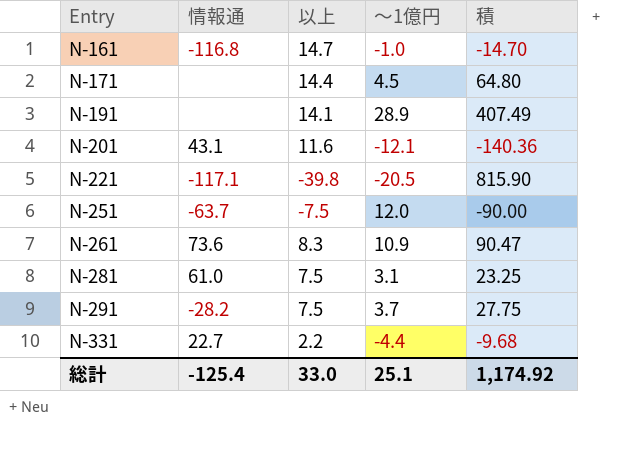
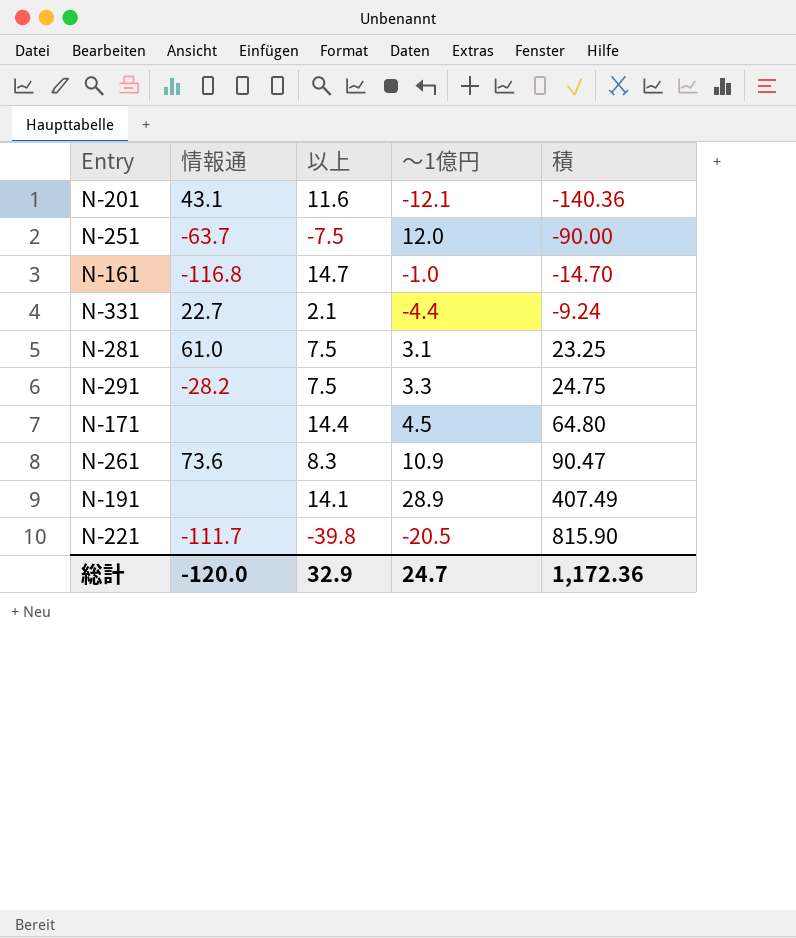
row order: Entry ascending -> 積 ascending
N-331 | 以上: 2.2 -> 2.1
N-331 | 積: -9.68 -> -9.24
N-291 | ～1億円: 3.7 -> 3.3
N-291 | 積: 27.75 -> 24.75
N-221 | 情報通: -117.1 -> -111.7
総計 | 情報通: -125.4 -> -120.0
総計 | 以上: 33.0 -> 32.9
総計 | ～1億円: 25.1 -> 24.7
総計 | 積: 1,174.92 -> 1,172.36

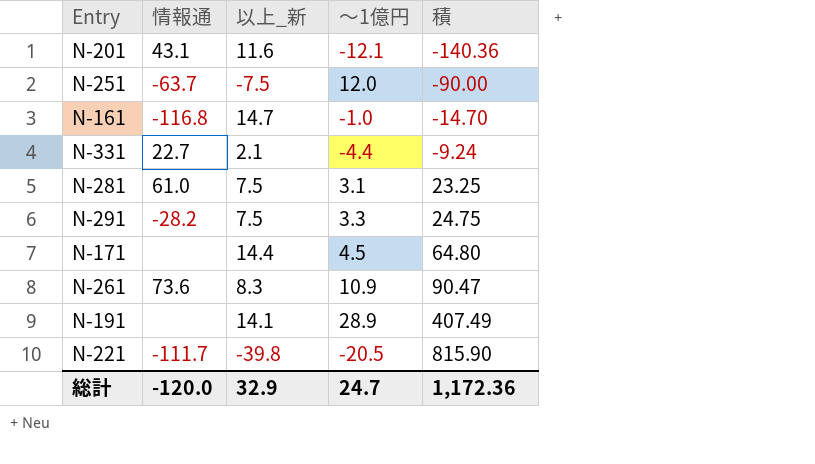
column name: 以上 -> 以上_新

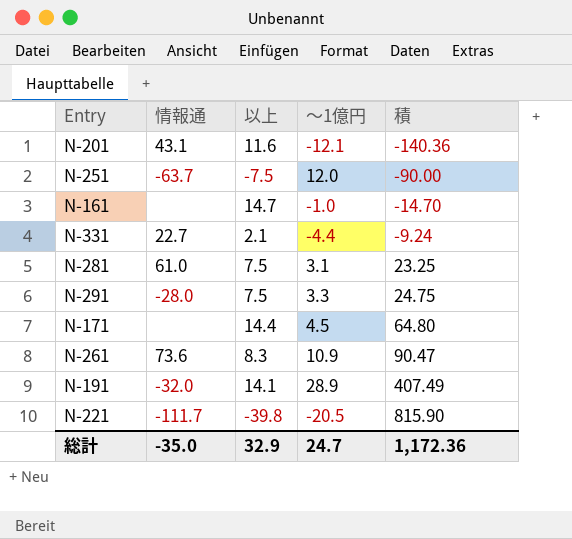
column name: 以上_新 -> 以上
N-161 | 情報通: -116.8 -> none
N-291 | 情報通: -28.2 -> -28.0
N-191 | 情報通: none -> -32.0
総計 | 情報通: -120.0 -> -35.0

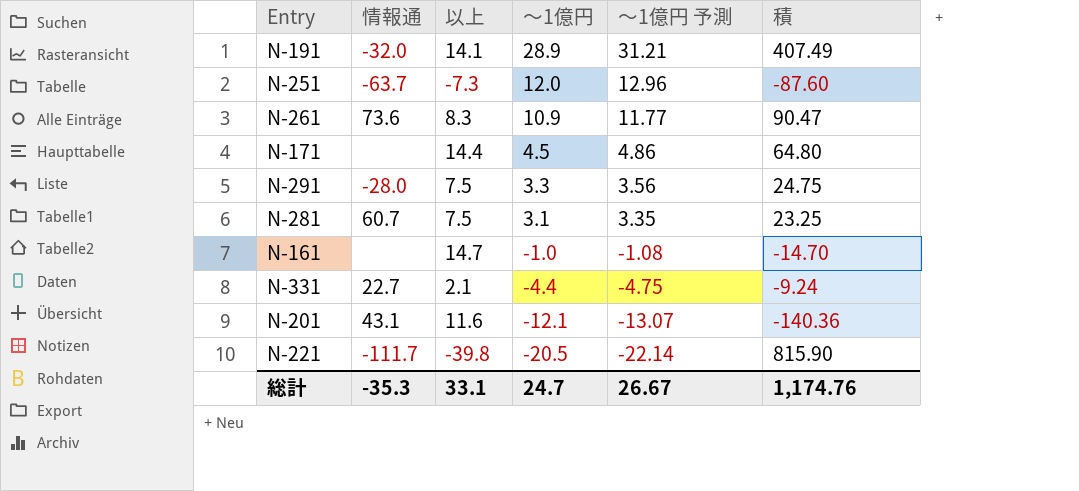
row order: 積 ascending -> ～1億円 descending
column ～1億円 予測 | formula: none -> [～1億円] * 1.08
N-251 | 以上: -7.5 -> -7.3
N-251 | 積: -90.00 -> -87.60
N-281 | 情報通: 61.0 -> 60.7
総計 | 情報通: -35.0 -> -35.3
総計 | 以上: 32.9 -> 33.1
総計 | 積: 1,172.36 -> 1,174.76

